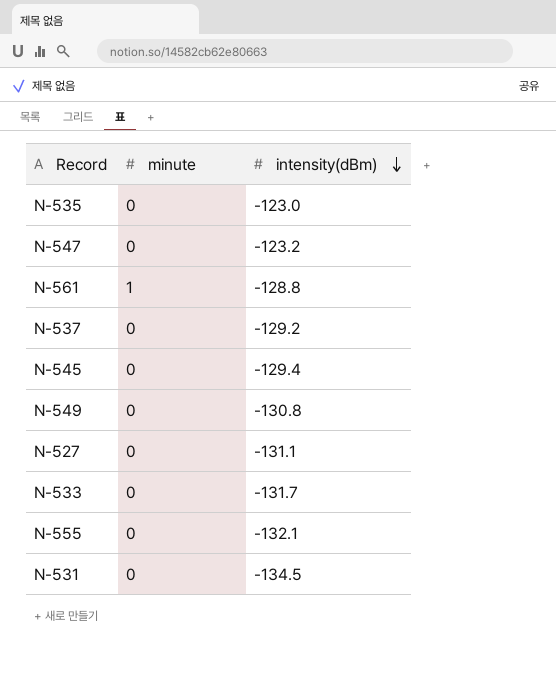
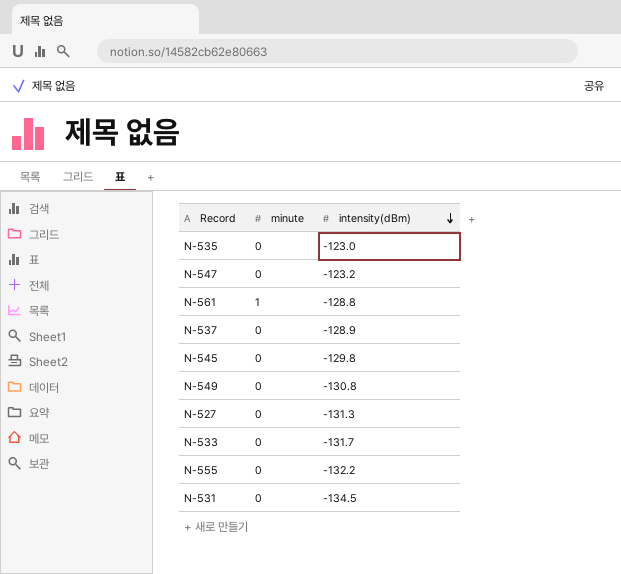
N-537 | intensity(dBm): -129.2 -> -128.9
N-545 | intensity(dBm): -129.4 -> -129.8
N-527 | intensity(dBm): -131.1 -> -131.3
N-555 | intensity(dBm): -132.1 -> -132.2

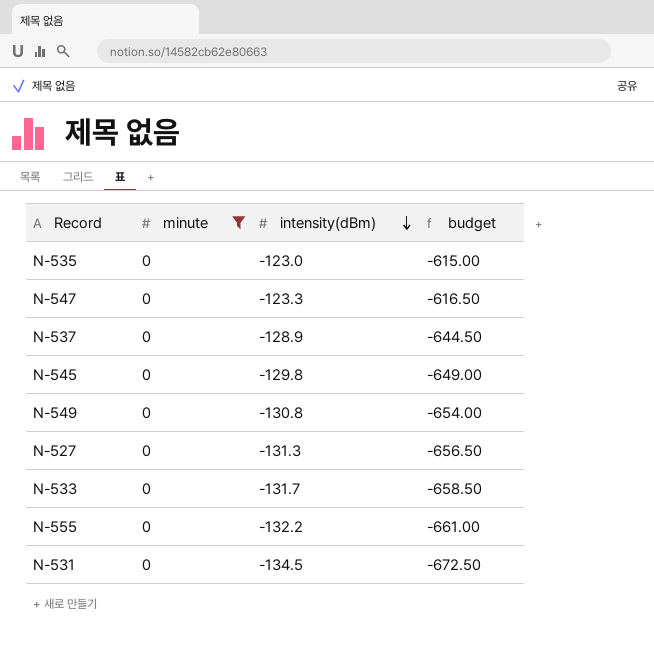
filter: none -> minute = 0
column budget | formula: none -> [intensity(dBm)] * 5
N-547 | intensity(dBm): -123.2 -> -123.3

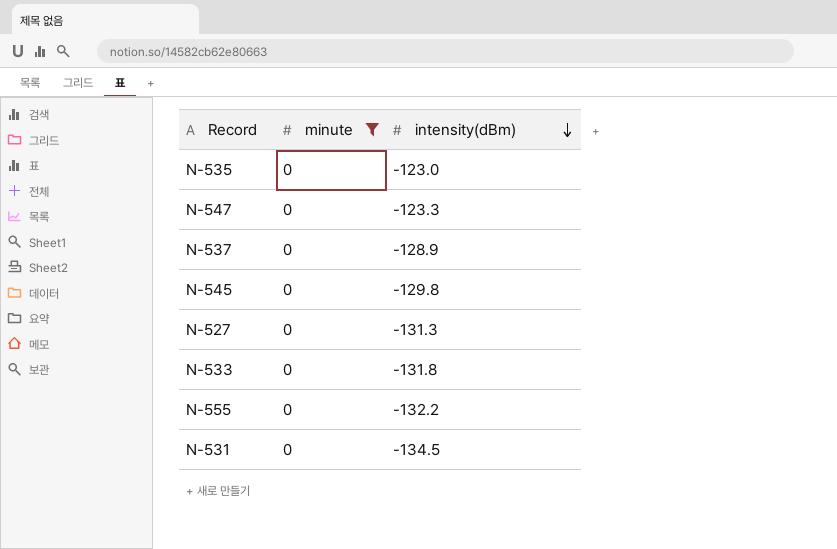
column budget | formula: [intensity(dBm)] * 5 -> none
row N-549: 0 | -130.8 | -654.00 -> none
N-533 | intensity(dBm): -131.7 -> -131.8

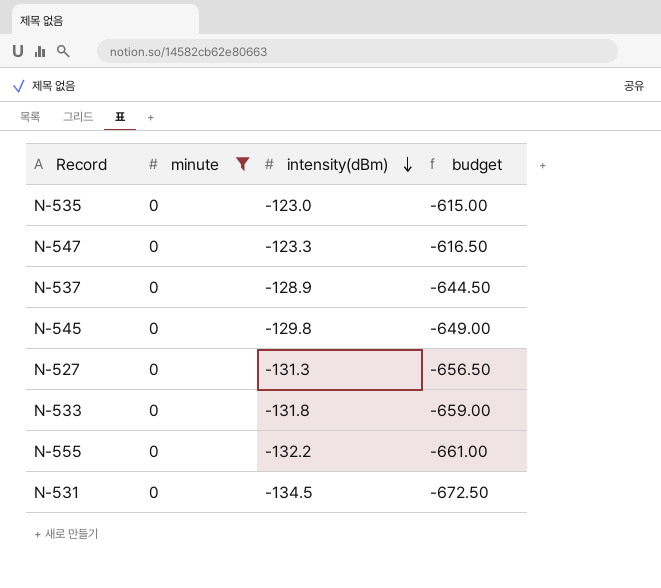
column budget | formula: none -> [intensity(dBm)] * 5

